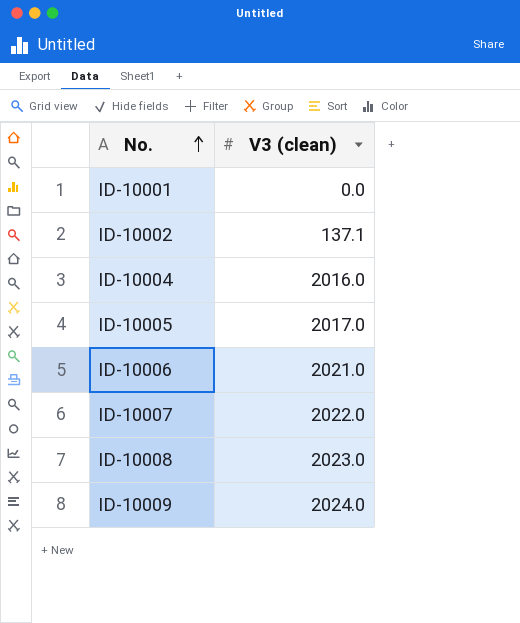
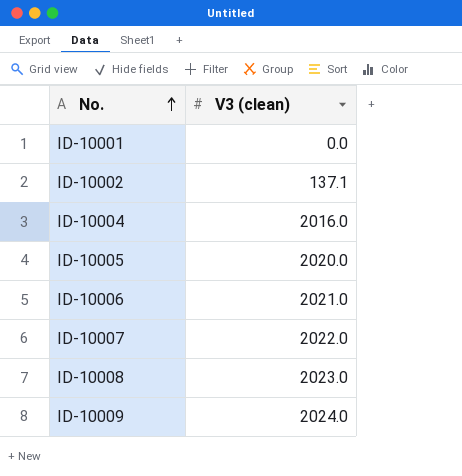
ID-10005 | V3 (clean): 2017.0 -> 2020.0

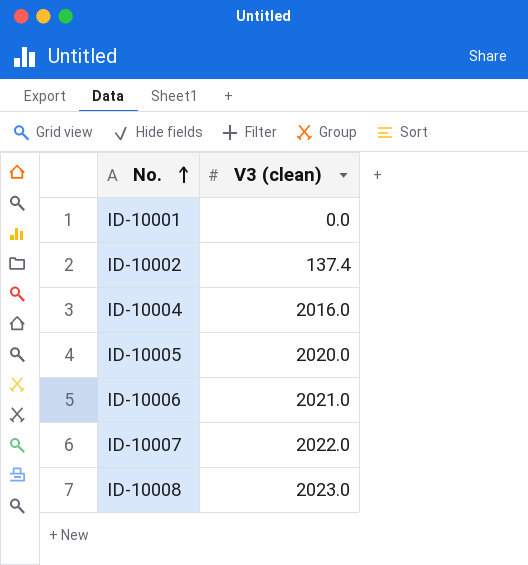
row ID-10009: 2024.0 -> none
ID-10002 | V3 (clean): 137.1 -> 137.4

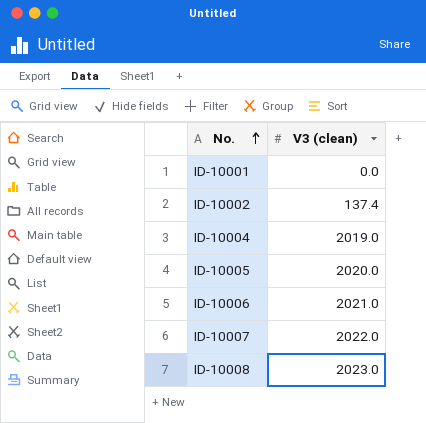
ID-10004 | V3 (clean): 2016.0 -> 2019.0

